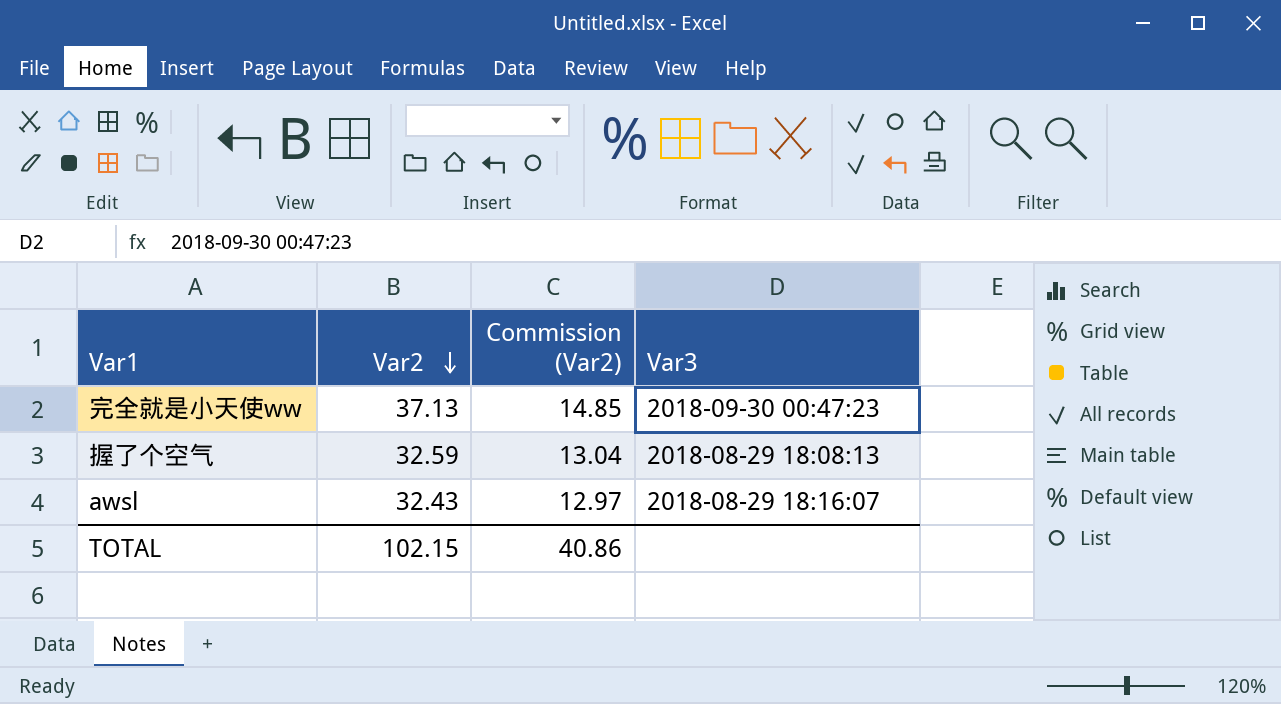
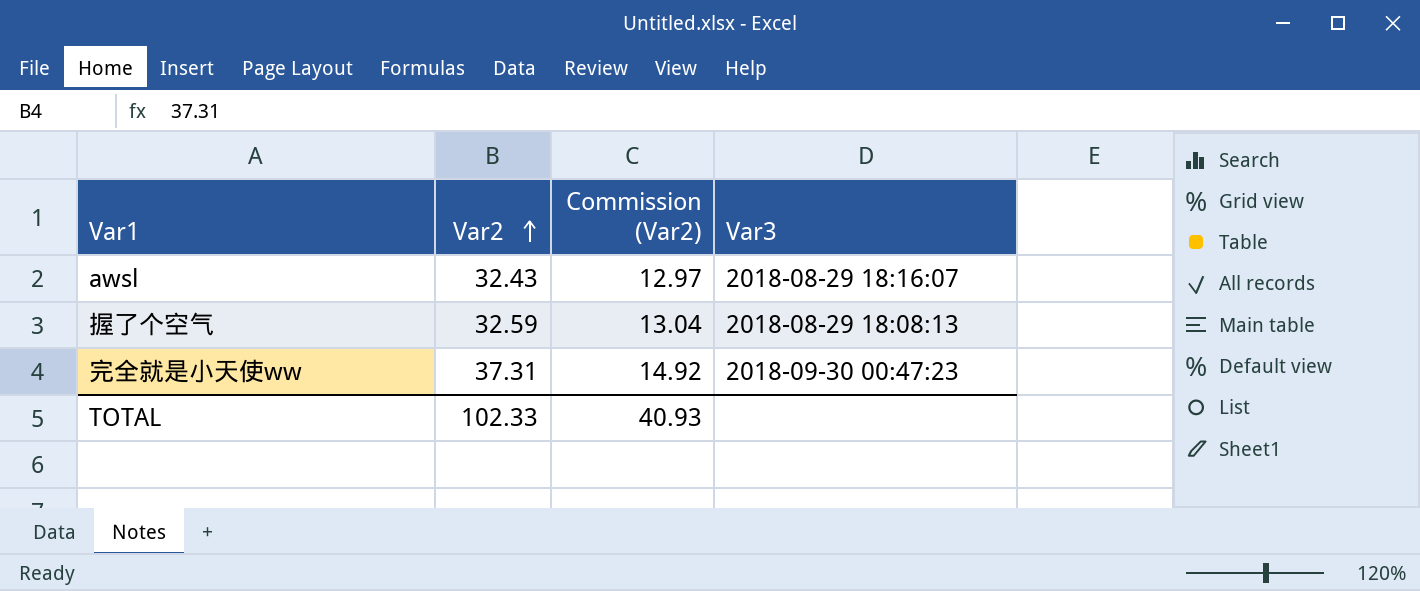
row order: Var2 descending -> Var2 ascending
完全就是小天使ww | Var2: 37.13 -> 37.31
完全就是小天使ww | Commission (Var2): 14.85 -> 14.92
TOTAL | Var2: 102.15 -> 102.33
TOTAL | Commission (Var2): 40.86 -> 40.93

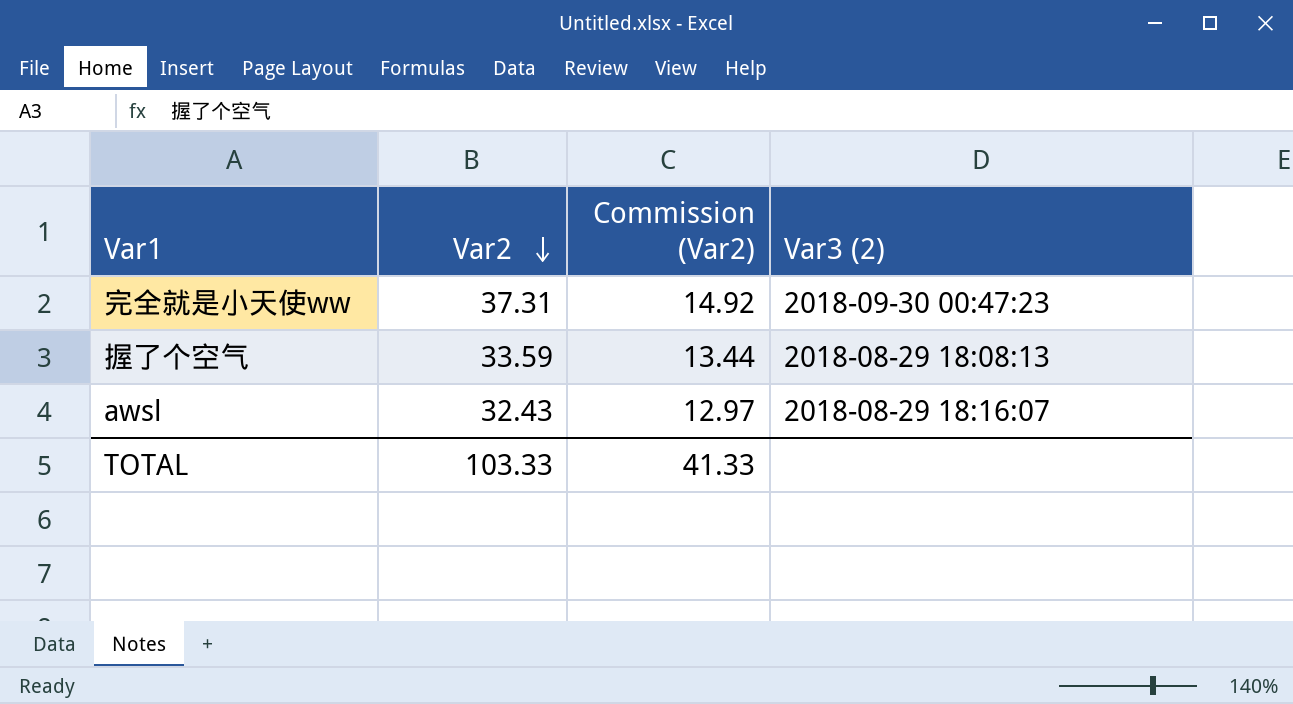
row order: Var2 ascending -> Var2 descending
column name: Var3 -> Var3 (2)
握了个空气 | Var2: 32.59 -> 33.59
握了个空气 | Commission (Var2): 13.04 -> 13.44
TOTAL | Var2: 102.33 -> 103.33
TOTAL | Commission (Var2): 40.93 -> 41.33

